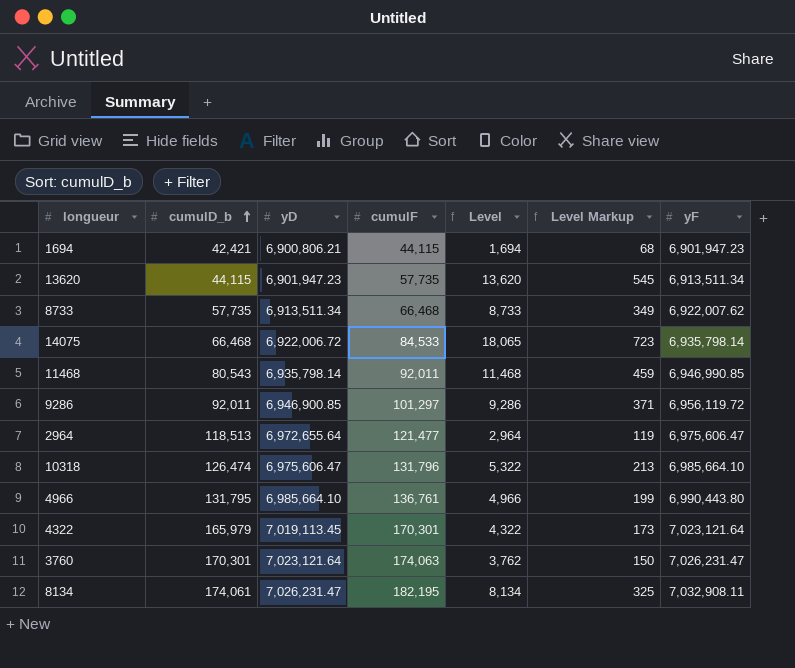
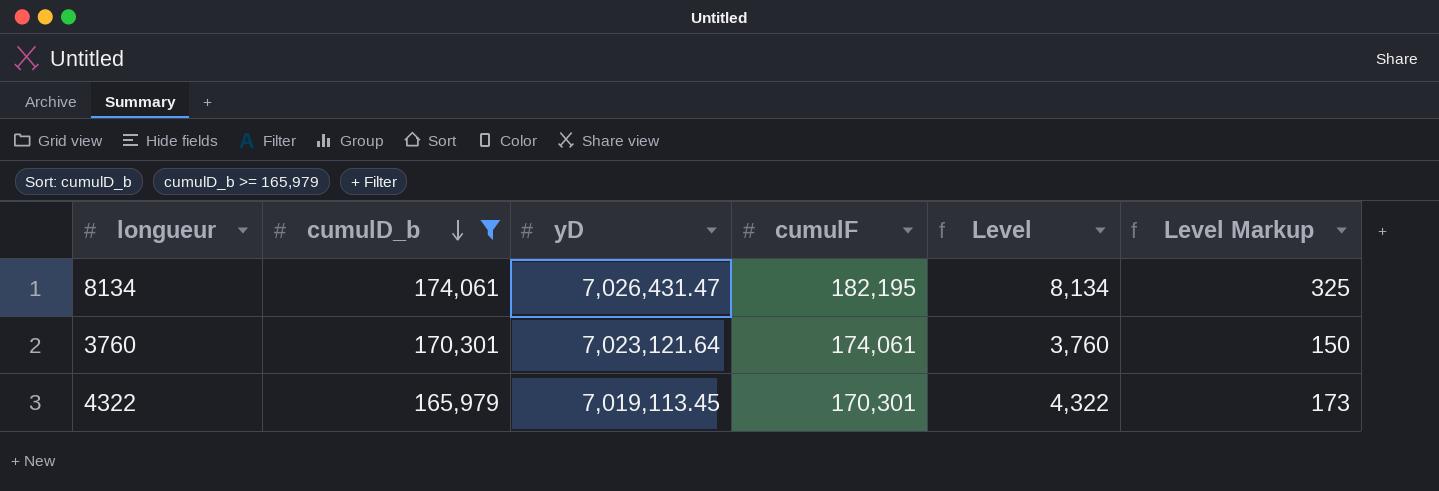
filter: none -> cumulD_b >= 165,979
row order: cumulD_b ascending -> cumulD_b descending
column yF | position: 7 -> none
8134 | yD: 7,026,231.47 -> 7,026,431.47
3760 | cumulF: 174,063 -> 174,061
3760 | Level: 3,762 -> 3,760

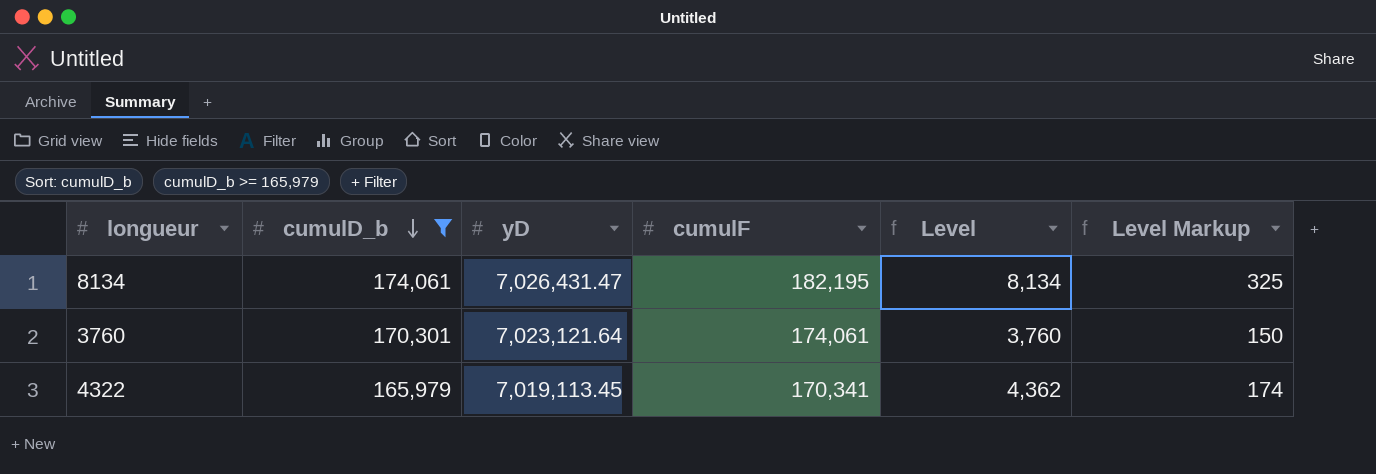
4322 | cumulF: 170,301 -> 170,341
4322 | Level: 4,322 -> 4,362
4322 | Level Markup: 173 -> 174

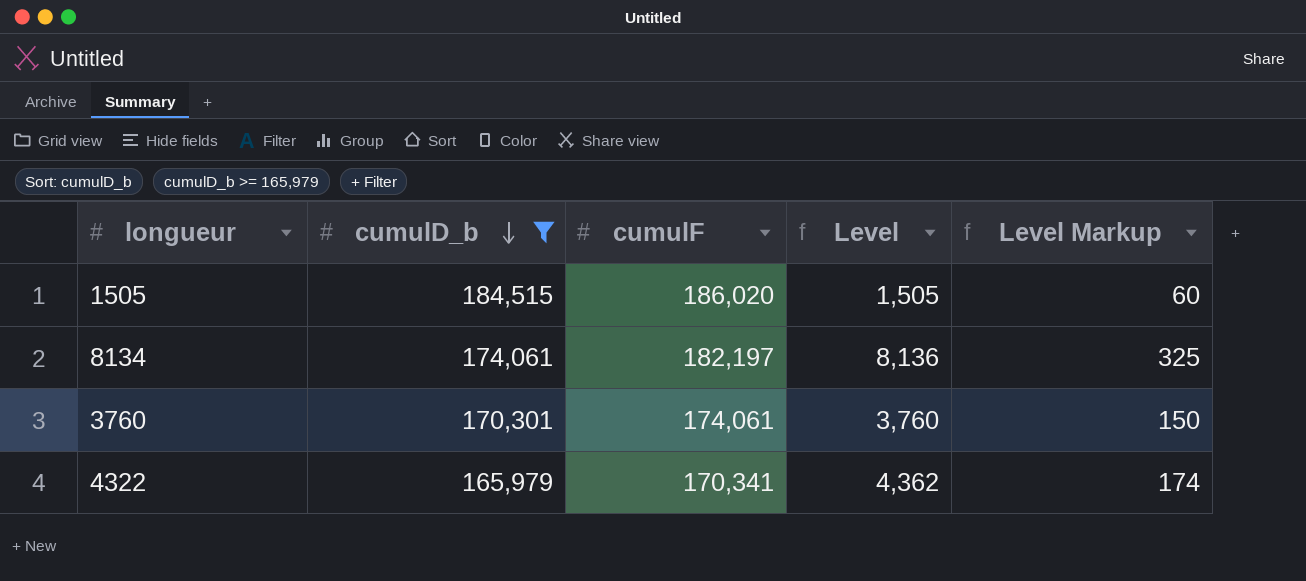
column yD | position: 3 -> none
row 1505: none -> 184,515 | 186,020 | 1,505 | 60
8134 | cumulF: 182,195 -> 182,197
8134 | Level: 8,134 -> 8,136

